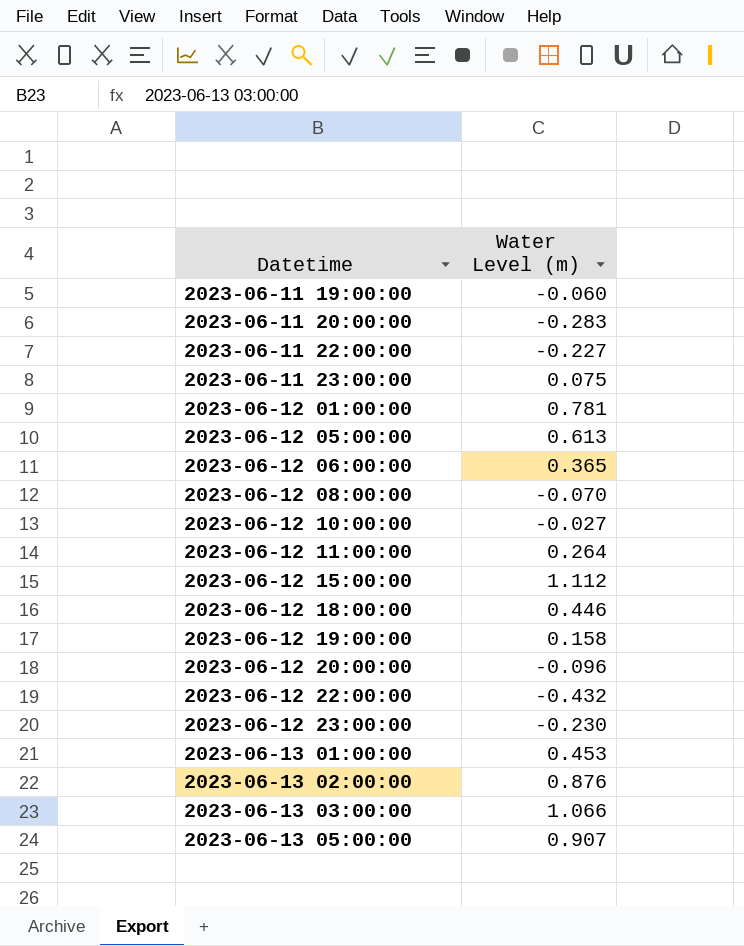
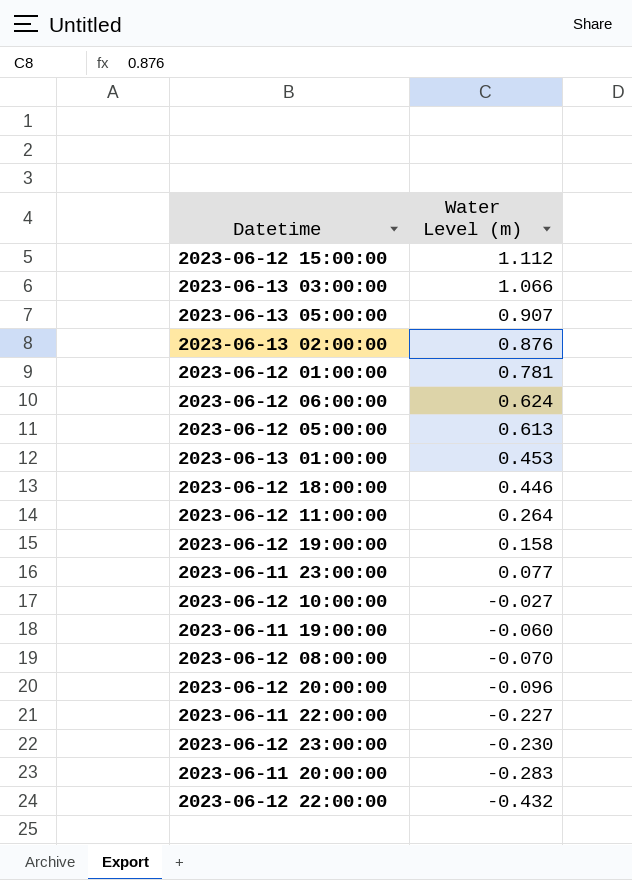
row order: Datetime ascending -> Water Level (m) descending
2023-06-12 06:00:00 | Water Level (m): 0.365 -> 0.624
2023-06-11 23:00:00 | Water Level (m): 0.075 -> 0.077

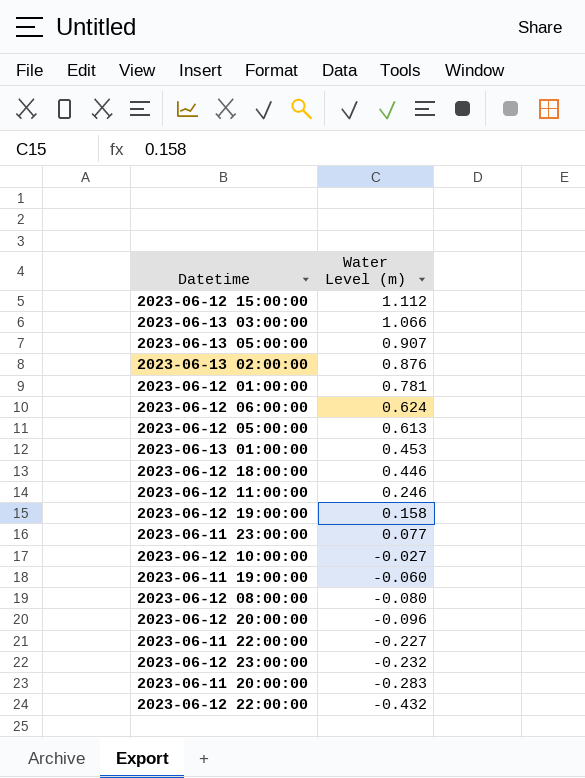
2023-06-12 11:00:00 | Water Level (m): 0.264 -> 0.246
2023-06-12 08:00:00 | Water Level (m): -0.070 -> -0.080
2023-06-12 23:00:00 | Water Level (m): -0.230 -> -0.232

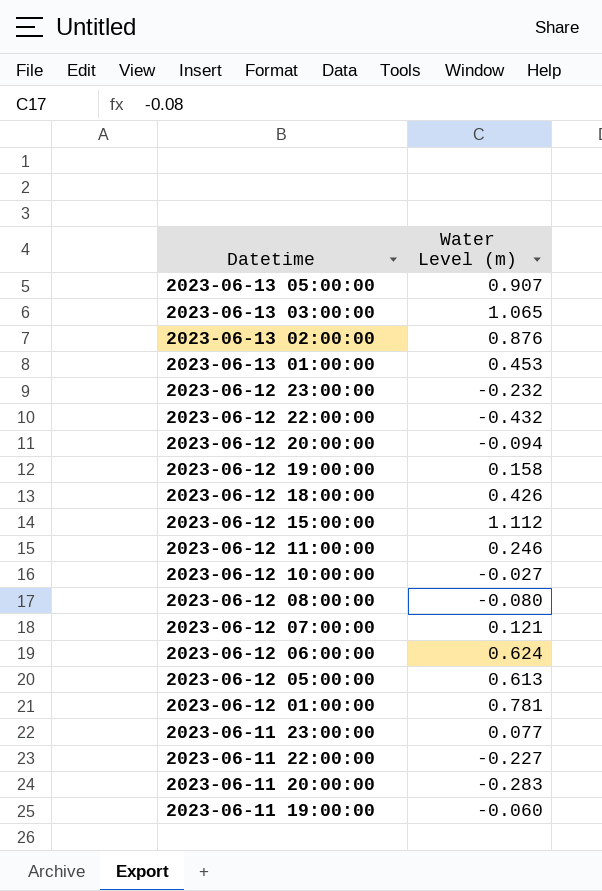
row order: Water Level (m) descending -> Datetime descending
2023-06-13 03:00:00 | Water Level (m): 1.066 -> 1.065
2023-06-12 20:00:00 | Water Level (m): -0.096 -> -0.094
2023-06-12 18:00:00 | Water Level (m): 0.446 -> 0.426
row 2023-06-12 07:00:00: none -> 0.121

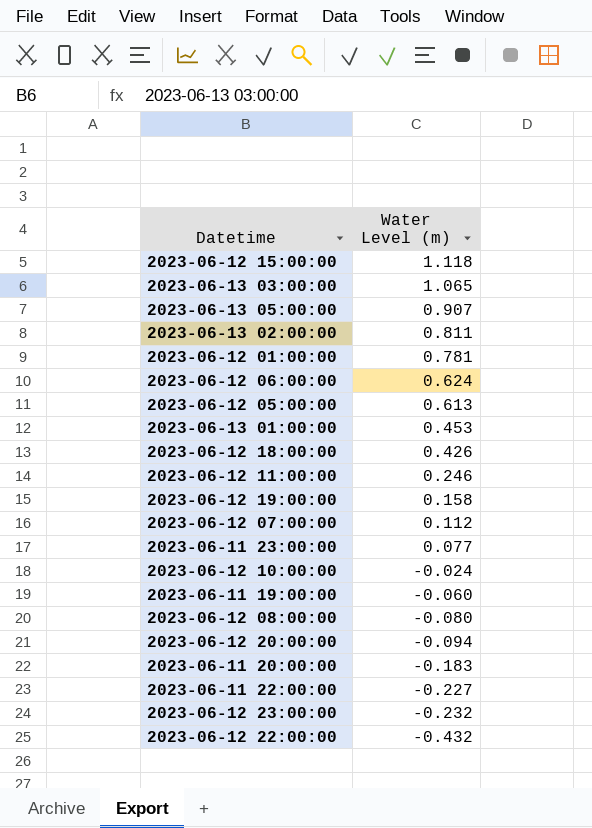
row order: Datetime descending -> Water Level (m) descending
2023-06-12 15:00:00 | Water Level (m): 1.112 -> 1.118
2023-06-13 02:00:00 | Water Level (m): 0.876 -> 0.811
2023-06-12 07:00:00 | Water Level (m): 0.121 -> 0.112
2023-06-12 10:00:00 | Water Level (m): -0.027 -> -0.024
2023-06-11 20:00:00 | Water Level (m): -0.283 -> -0.183

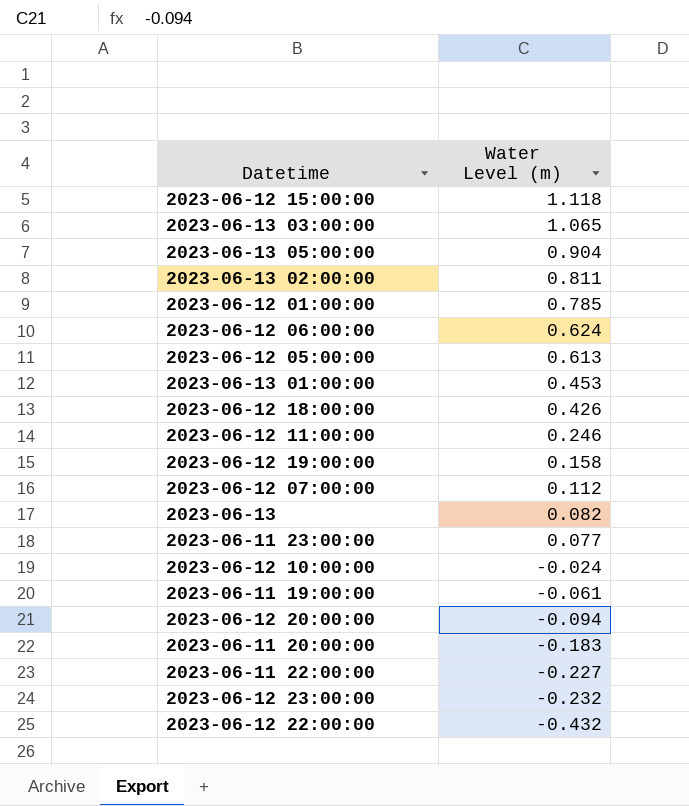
row 2023-06-12 08:00:00: -0.080 -> none
2023-06-13 05:00:00 | Water Level (m): 0.907 -> 0.904
2023-06-12 01:00:00 | Water Level (m): 0.781 -> 0.785
row 2023-06-13: none -> 0.082
2023-06-11 19:00:00 | Water Level (m): -0.060 -> -0.061

